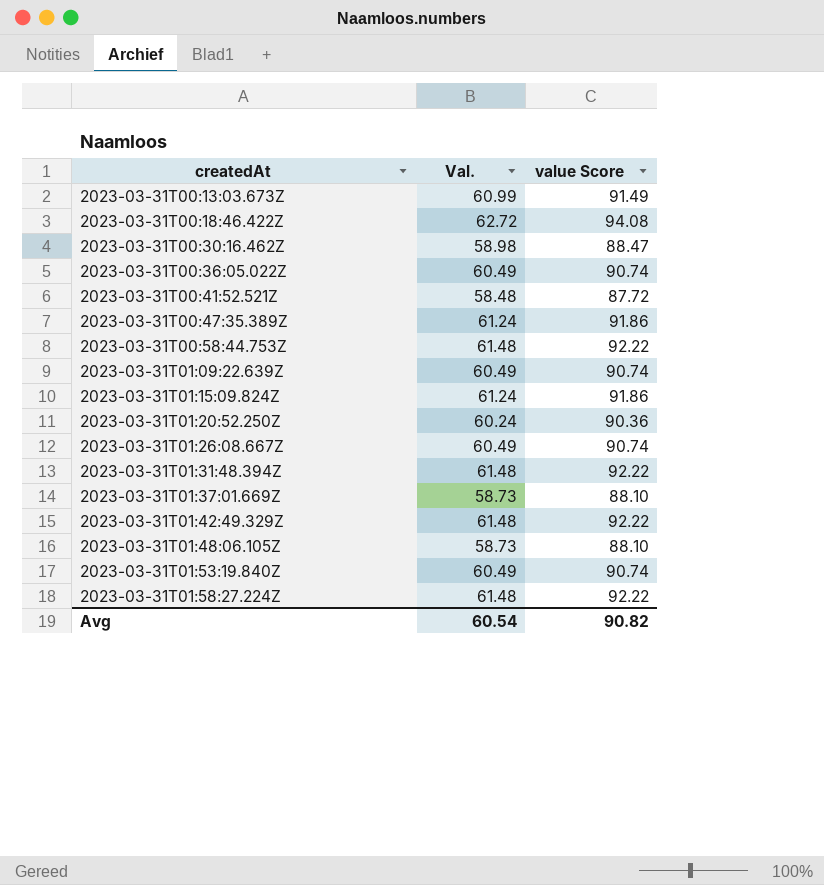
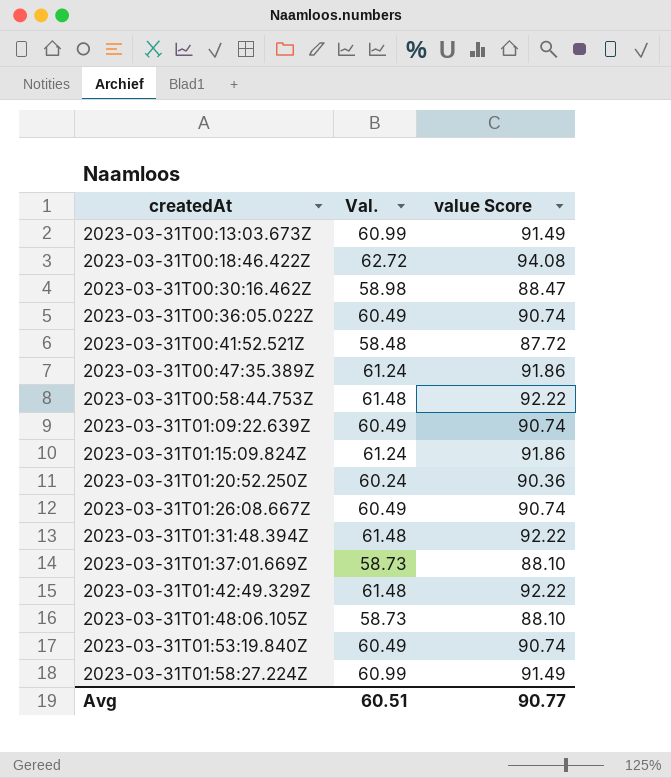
2023-03-31T01:58:27.224Z | Val.: 61.48 -> 60.99
2023-03-31T01:58:27.224Z | value Score: 92.22 -> 91.49
Avg | Val.: 60.54 -> 60.51
Avg | value Score: 90.82 -> 90.77

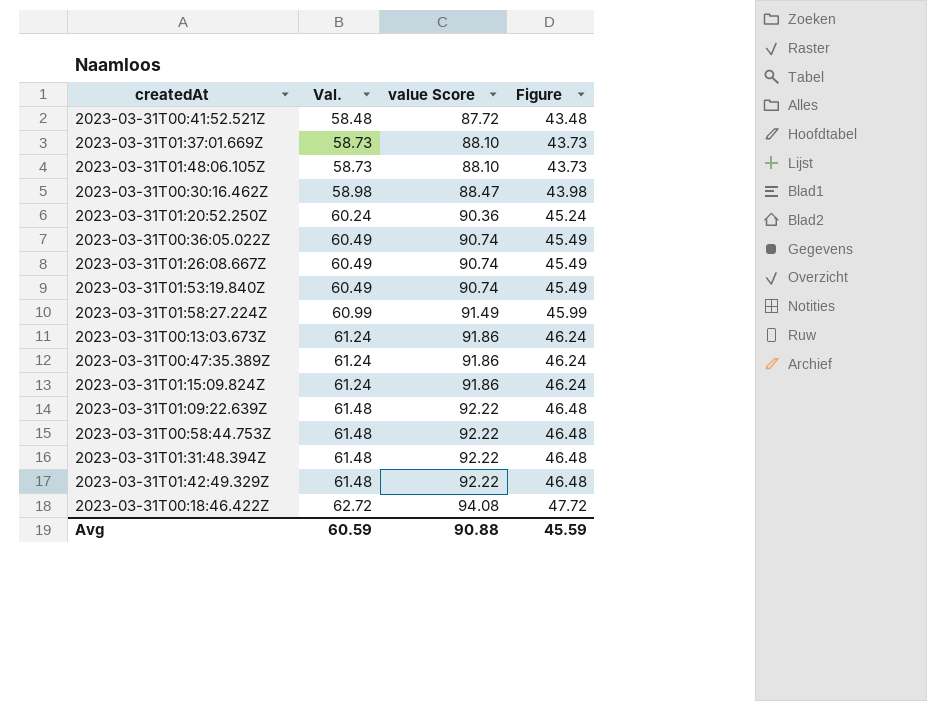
row order: createdAt ascending -> Val. ascending
column Figure | formula: none -> [Val.] - 15
2023-03-31T00:13:03.673Z | Val.: 60.99 -> 61.24
2023-03-31T00:13:03.673Z | value Score: 91.49 -> 91.86
2023-03-31T01:09:22.639Z | Val.: 60.49 -> 61.48
2023-03-31T01:09:22.639Z | value Score: 90.74 -> 92.22
Avg | Val.: 60.51 -> 60.59
Avg | value Score: 90.77 -> 90.88

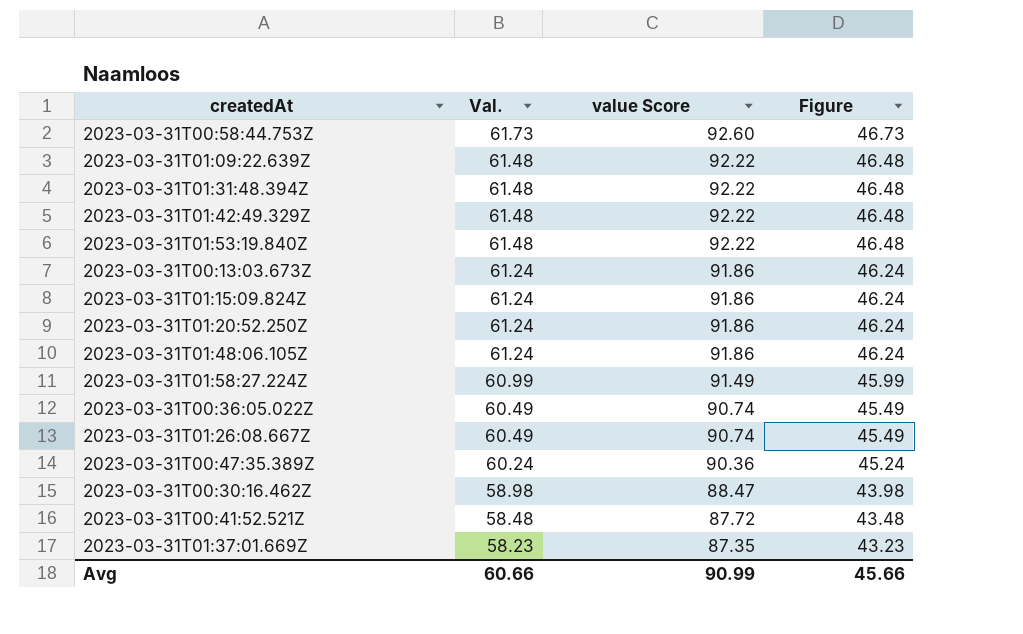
row order: Val. ascending -> Val. descending
row 2023-03-31T00:18:46.422Z: 62.72 | 94.08 | 47.72 -> none
2023-03-31T00:58:44.753Z | Val.: 61.48 -> 61.73
2023-03-31T00:58:44.753Z | value Score: 92.22 -> 92.60
2023-03-31T00:58:44.753Z | Figure: 46.48 -> 46.73
2023-03-31T01:53:19.840Z | Val.: 60.49 -> 61.48
2023-03-31T01:53:19.840Z | value Score: 90.74 -> 92.22
2023-03-31T01:53:19.840Z | Figure: 45.49 -> 46.48
2023-03-31T01:20:52.250Z | Val.: 60.24 -> 61.24
2023-03-31T01:20:52.250Z | value Score: 90.36 -> 91.86
2023-03-31T01:20:52.250Z | Figure: 45.24 -> 46.24
2023-03-31T01:48:06.105Z | Val.: 58.73 -> 61.24
2023-03-31T01:48:06.105Z | value Score: 88.10 -> 91.86
2023-03-31T01:48:06.105Z | Figure: 43.73 -> 46.24
2023-03-31T00:47:35.389Z | Val.: 61.24 -> 60.24
2023-03-31T00:47:35.389Z | value Score: 91.86 -> 90.36
2023-03-31T00:47:35.389Z | Figure: 46.24 -> 45.24
2023-03-31T01:37:01.669Z | Val.: 58.73 -> 58.23
2023-03-31T01:37:01.669Z | value Score: 88.10 -> 87.35
2023-03-31T01:37:01.669Z | Figure: 43.73 -> 43.23
Avg | Val.: 60.59 -> 60.66
Avg | value Score: 90.88 -> 90.99
Avg | Figure: 45.59 -> 45.66

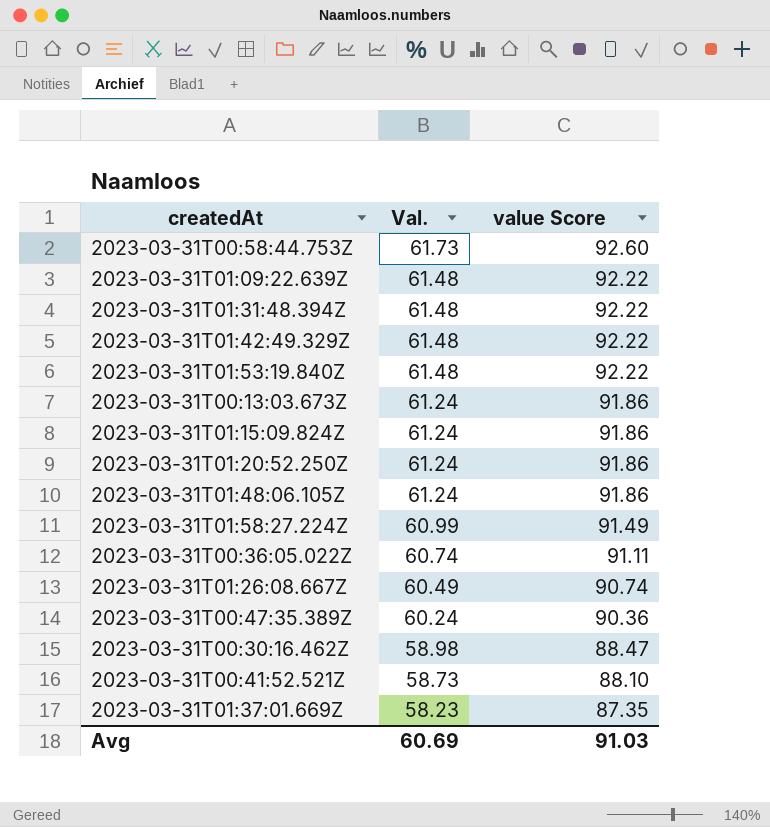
column Figure | formula: [Val.] - 15 -> none
2023-03-31T00:36:05.022Z | Val.: 60.49 -> 60.74
2023-03-31T00:36:05.022Z | value Score: 90.74 -> 91.11
2023-03-31T00:41:52.521Z | Val.: 58.48 -> 58.73
2023-03-31T00:41:52.521Z | value Score: 87.72 -> 88.10
Avg | Val.: 60.66 -> 60.69
Avg | value Score: 90.99 -> 91.03

